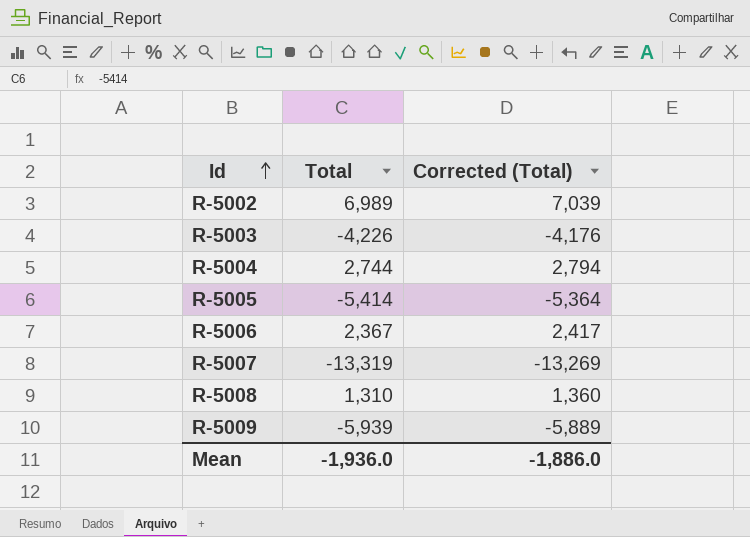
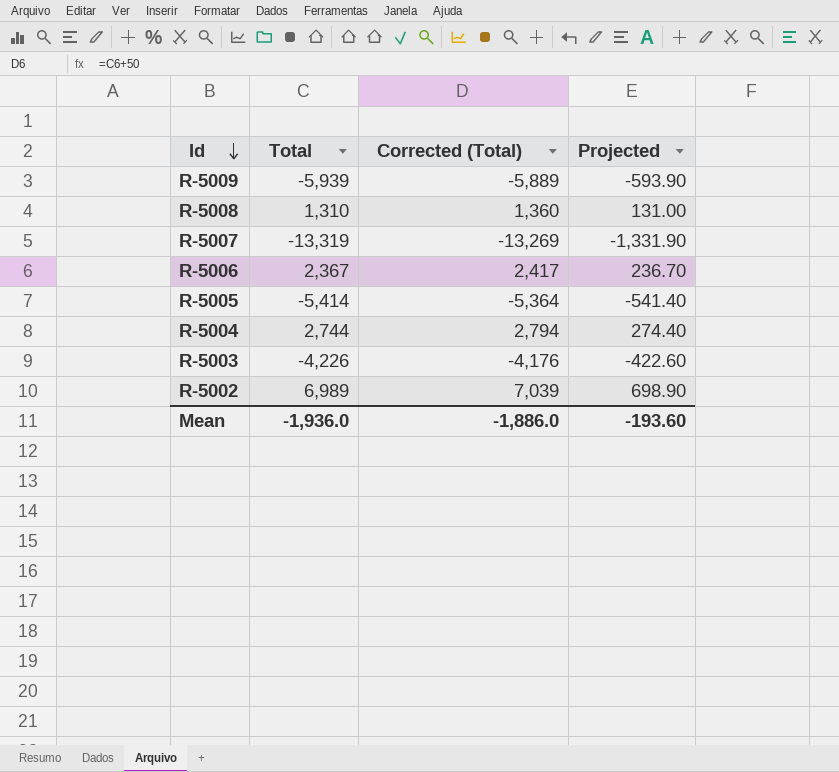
row order: Id ascending -> Id descending
column Projected | formula: none -> [Total] * 0.1

